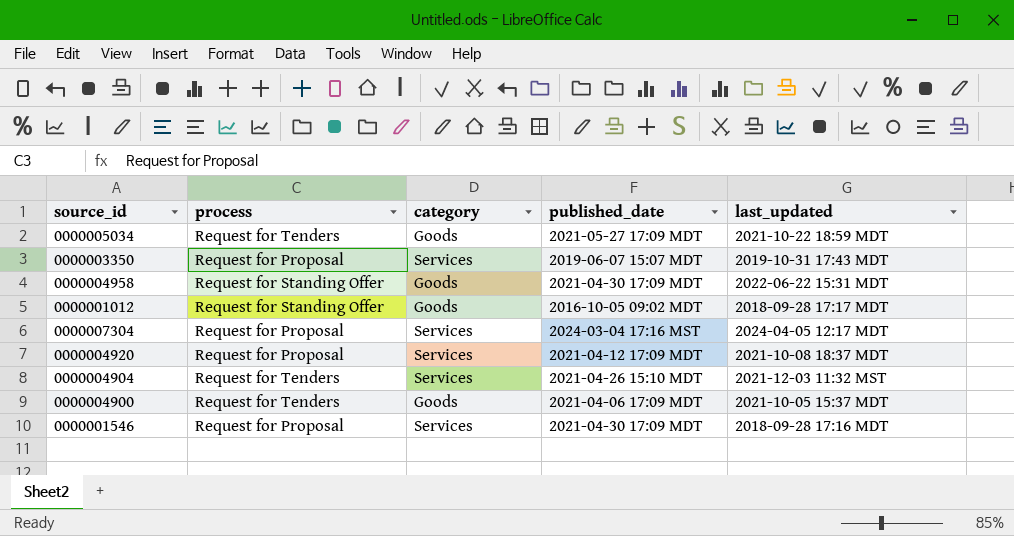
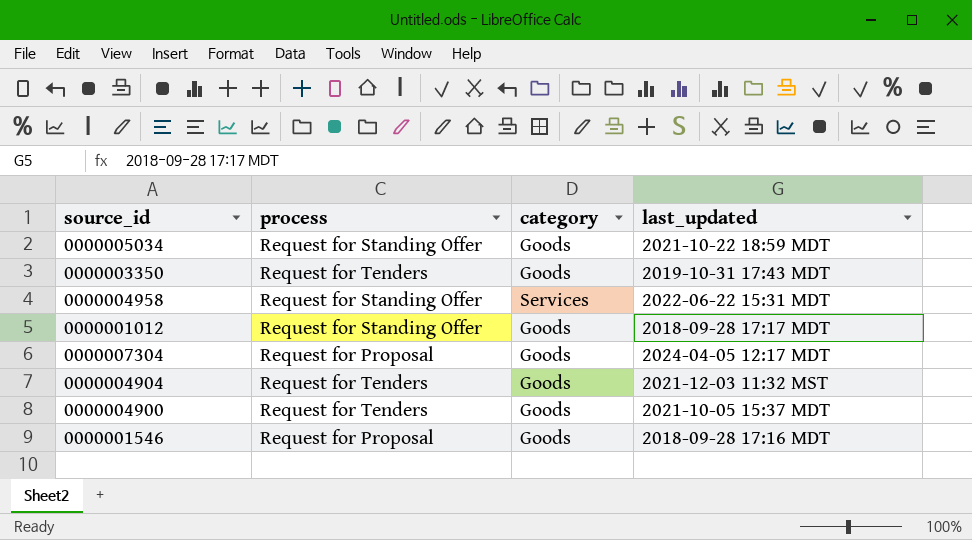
column published_date | position: 4 -> none
row 0000004920: Request for Proposal | Services | 2021-04-12 17:09 MDT | 2021-10-08 18:37 MDT -> none
0000005034 | process: Request for Tenders -> Request for Standing Offer
0000003350 | process: Request for Proposal -> Request for Tenders
0000003350 | category: Services -> Goods
0000004958 | category: Goods -> Services
0000007304 | category: Services -> Goods
0000004904 | category: Services -> Goods
0000001546 | category: Services -> Goods

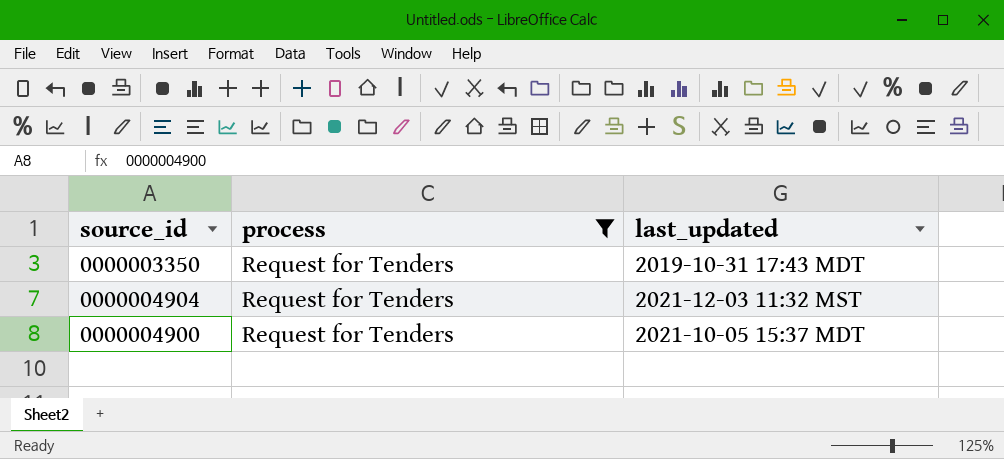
filter: none -> process = Request for Tenders
column category | position: 3 -> none

